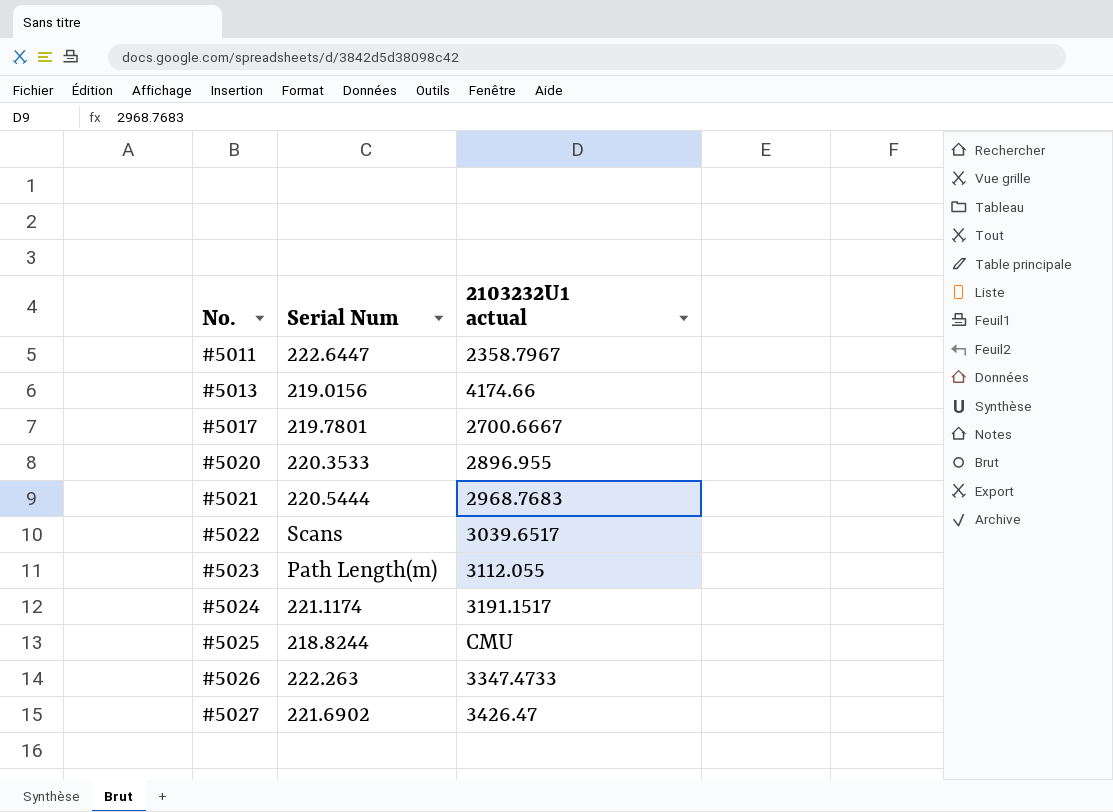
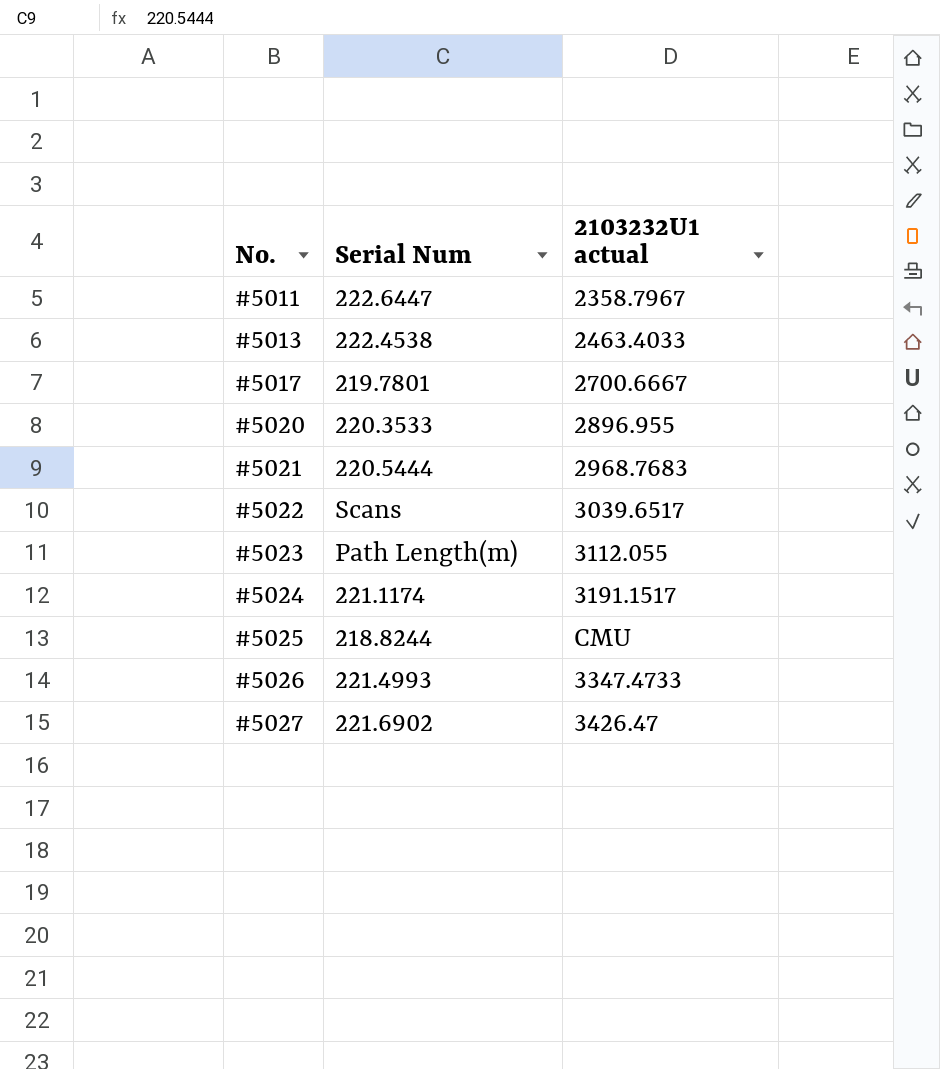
#5013 | Serial Num: 219.0156 -> 222.4538
#5013 | 2103232U1 actual: 4174.66 -> 2463.4033
#5026 | Serial Num: 222.263 -> 221.4993

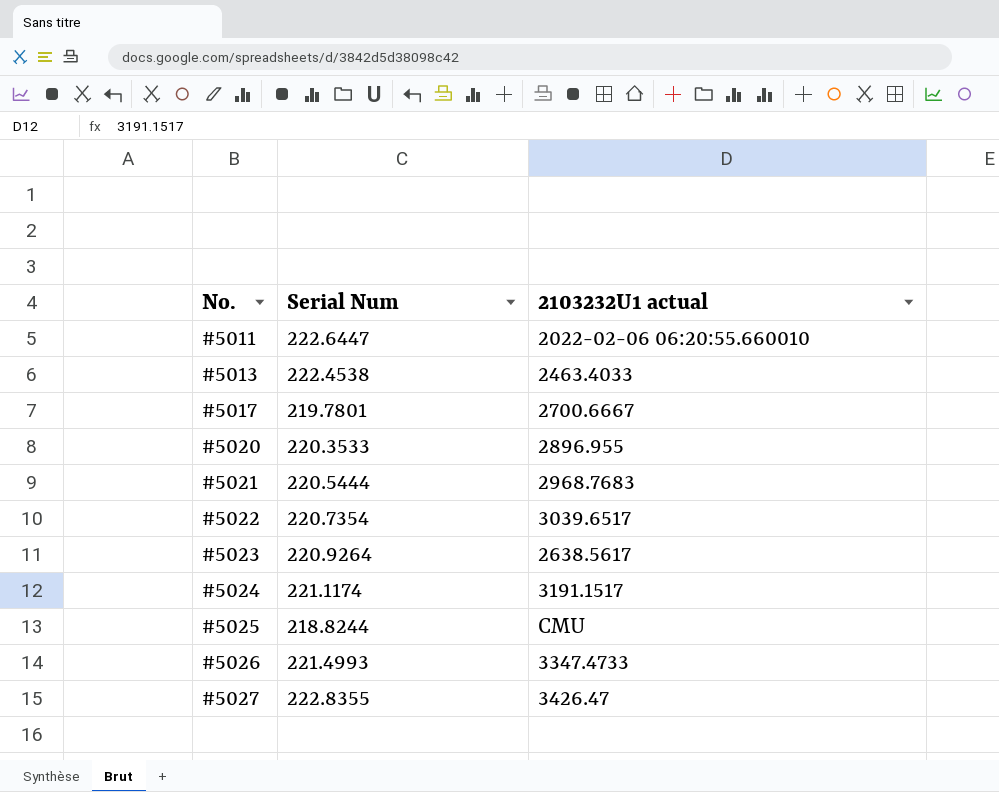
#5011 | 2103232U1 actual: 2358.7967 -> 2022-02-06 06:20:55.660010
#5022 | Serial Num: Scans -> 220.7354
#5023 | Serial Num: Path Length(m) -> 220.9264
#5023 | 2103232U1 actual: 3112.055 -> 2638.5617
#5027 | Serial Num: 221.6902 -> 222.8355

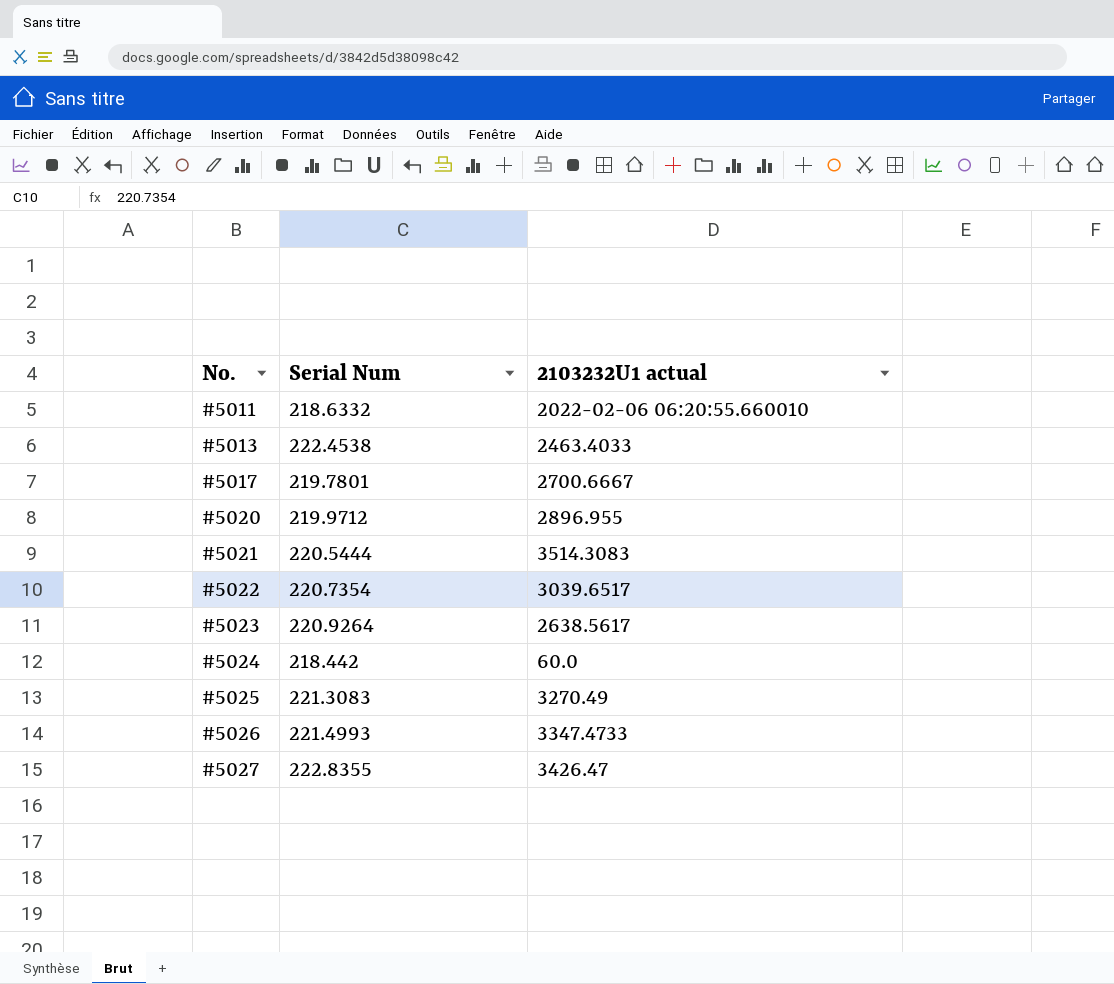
#5011 | Serial Num: 222.6447 -> 218.6332
#5020 | Serial Num: 220.3533 -> 219.9712
#5021 | 2103232U1 actual: 2968.7683 -> 3514.3083
#5024 | Serial Num: 221.1174 -> 218.442
#5024 | 2103232U1 actual: 3191.1517 -> 60.0
#5025 | Serial Num: 218.8244 -> 221.3083
#5025 | 2103232U1 actual: CMU -> 3270.49

